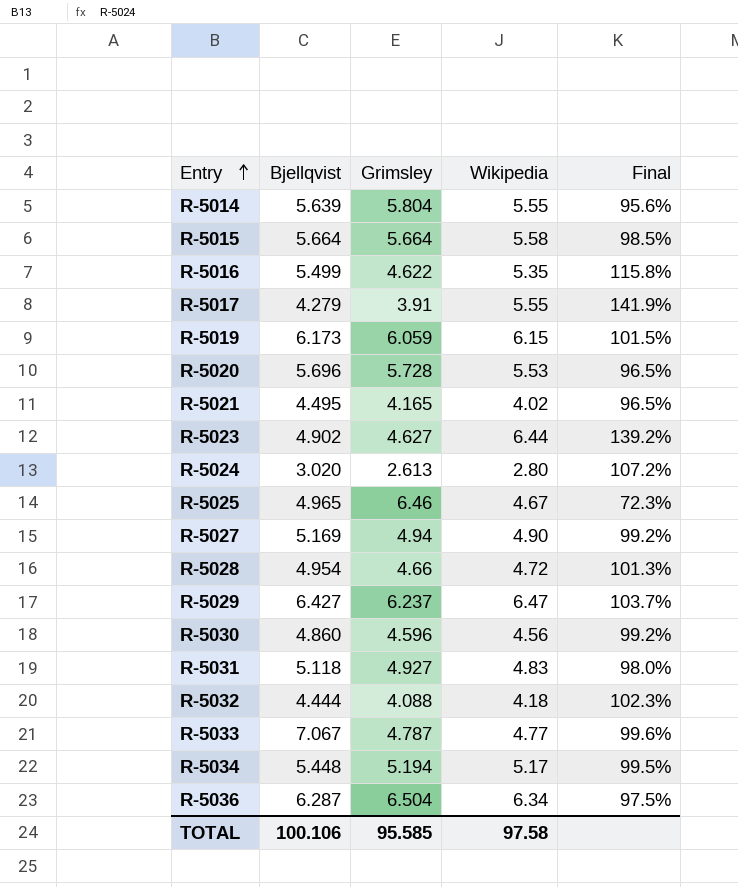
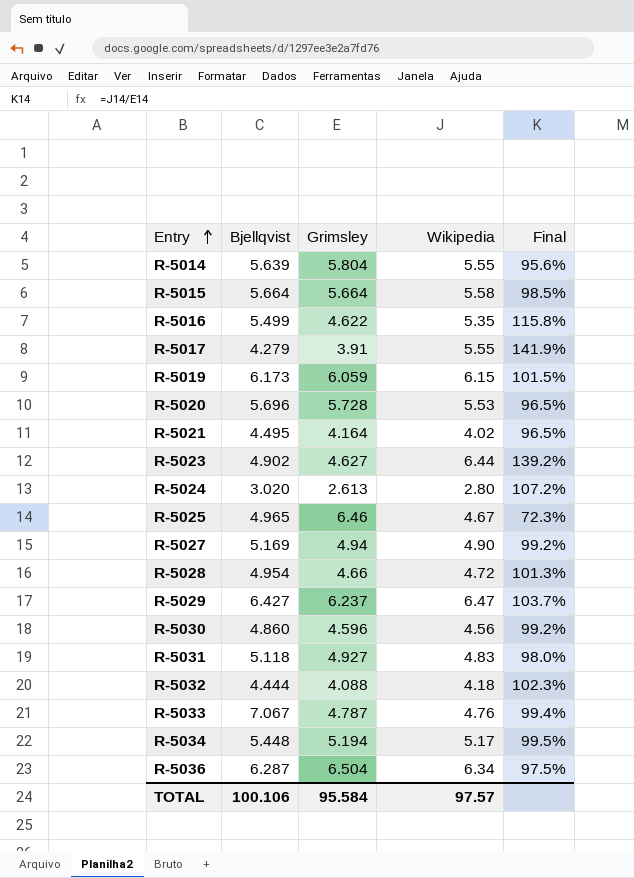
R-5021 | Grimsley: 4.165 -> 4.164
R-5033 | Wikipedia: 4.77 -> 4.76
R-5033 | Final: 99.6% -> 99.4%
TOTAL | Grimsley: 95.585 -> 95.584
TOTAL | Wikipedia: 97.58 -> 97.57

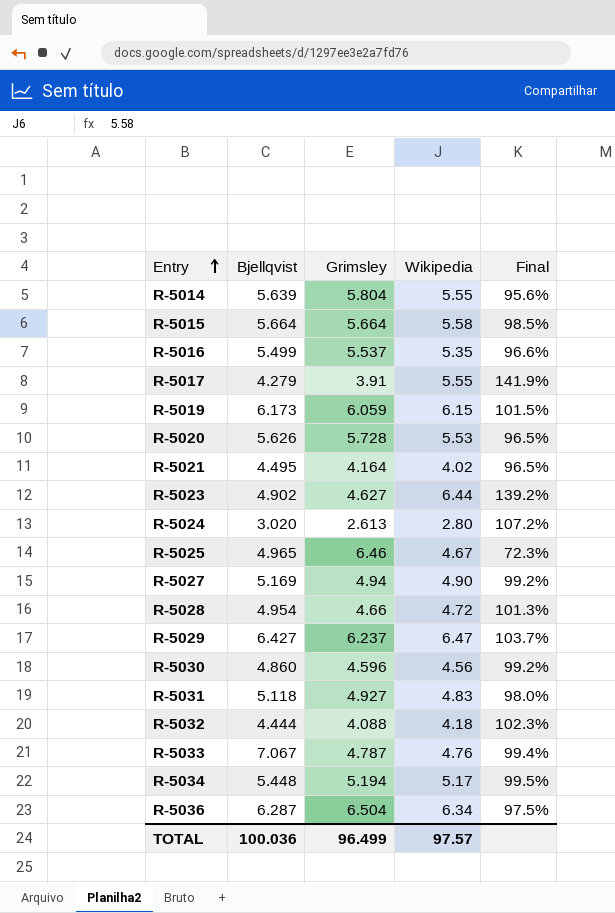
R-5016 | Grimsley: 4.622 -> 5.537
R-5016 | Final: 115.8% -> 96.6%
R-5020 | Bjellqvist: 5.696 -> 5.626
TOTAL | Bjellqvist: 100.106 -> 100.036
TOTAL | Grimsley: 95.584 -> 96.499

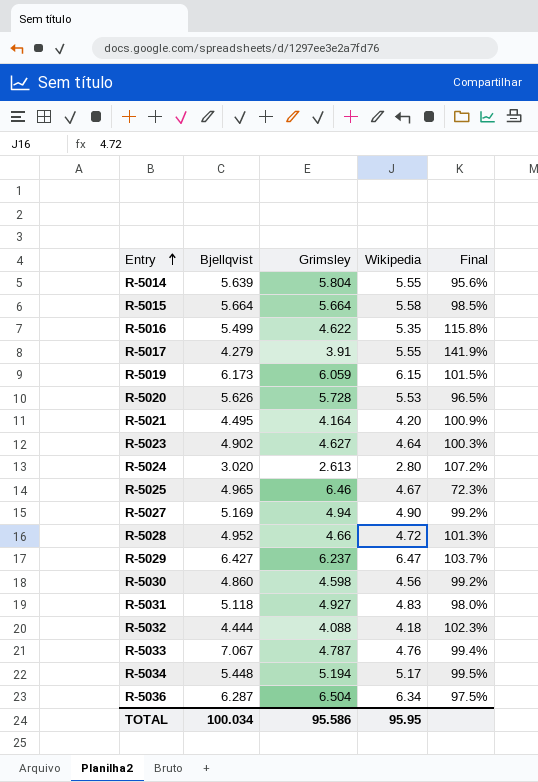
R-5016 | Grimsley: 5.537 -> 4.622
R-5016 | Final: 96.6% -> 115.8%
R-5021 | Wikipedia: 4.02 -> 4.20
R-5021 | Final: 96.5% -> 100.9%
R-5023 | Wikipedia: 6.44 -> 4.64
R-5023 | Final: 139.2% -> 100.3%
R-5028 | Bjellqvist: 4.954 -> 4.952
R-5030 | Grimsley: 4.596 -> 4.598
TOTAL | Bjellqvist: 100.036 -> 100.034
TOTAL | Grimsley: 96.499 -> 95.586
TOTAL | Wikipedia: 97.57 -> 95.95

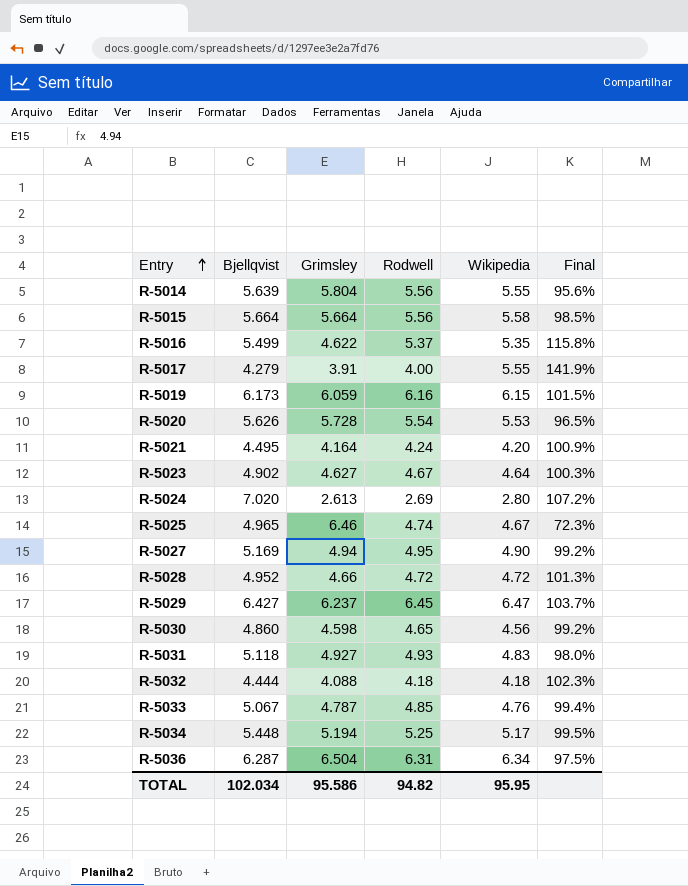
column Rodwell | position: none -> 4
R-5024 | Bjellqvist: 3.020 -> 7.020
R-5033 | Bjellqvist: 7.067 -> 5.067
TOTAL | Bjellqvist: 100.034 -> 102.034

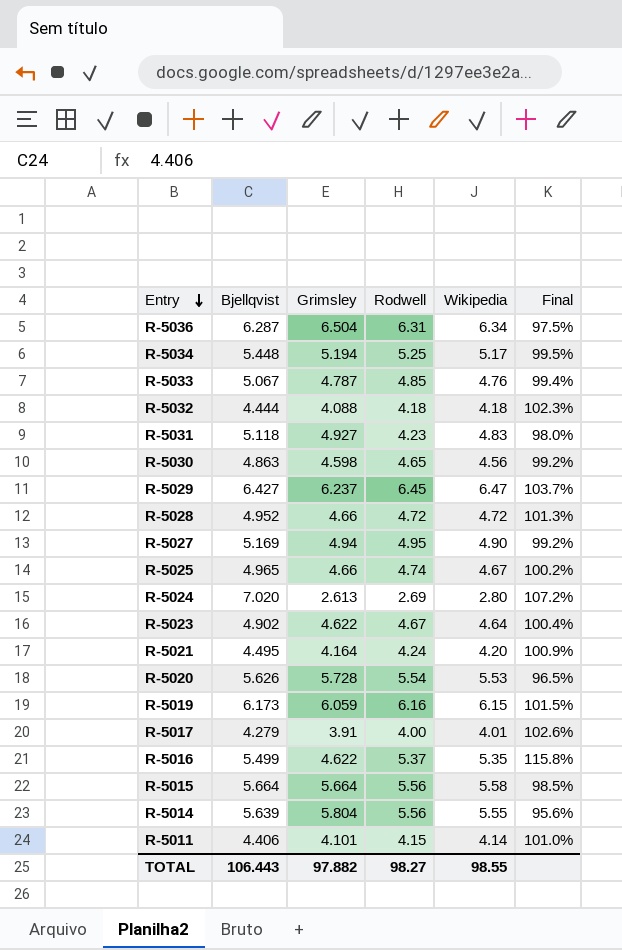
row order: Entry ascending -> Entry descending
R-5031 | Rodwell: 4.93 -> 4.23
R-5030 | Bjellqvist: 4.860 -> 4.863
R-5025 | Grimsley: 6.46 -> 4.66
R-5025 | Final: 72.3% -> 100.2%
R-5023 | Grimsley: 4.627 -> 4.622
R-5023 | Final: 100.3% -> 100.4%
R-5017 | Wikipedia: 5.55 -> 4.01
R-5017 | Final: 141.9% -> 102.6%
row R-5011: none -> 4.406 | 4.101 | 4.15 | 4.14 | 101.0%
TOTAL | Bjellqvist: 102.034 -> 106.443
TOTAL | Grimsley: 95.586 -> 97.882
TOTAL | Rodwell: 94.82 -> 98.27
TOTAL | Wikipedia: 95.95 -> 98.55

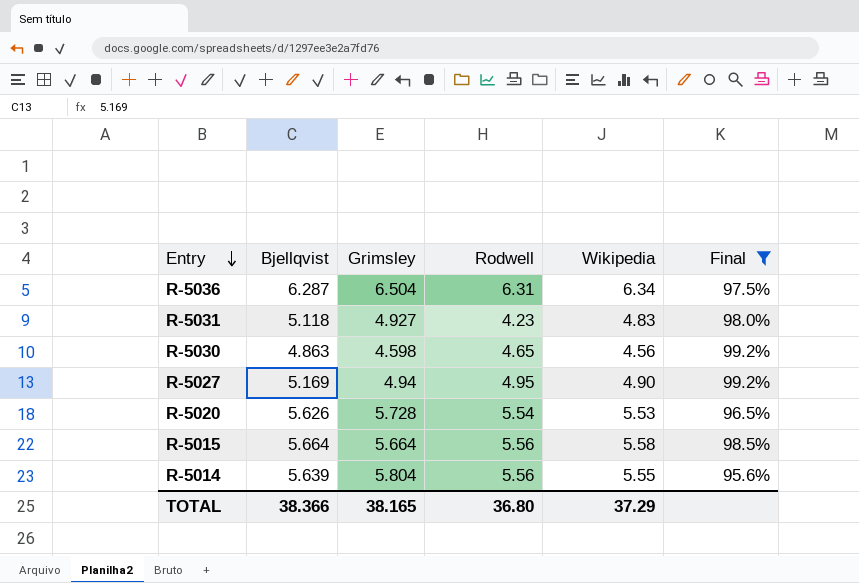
filter: none -> Final <= 99.2%
TOTAL | Bjellqvist: 106.443 -> 38.366
TOTAL | Grimsley: 97.882 -> 38.165
TOTAL | Rodwell: 98.27 -> 36.80
TOTAL | Wikipedia: 98.55 -> 37.29

